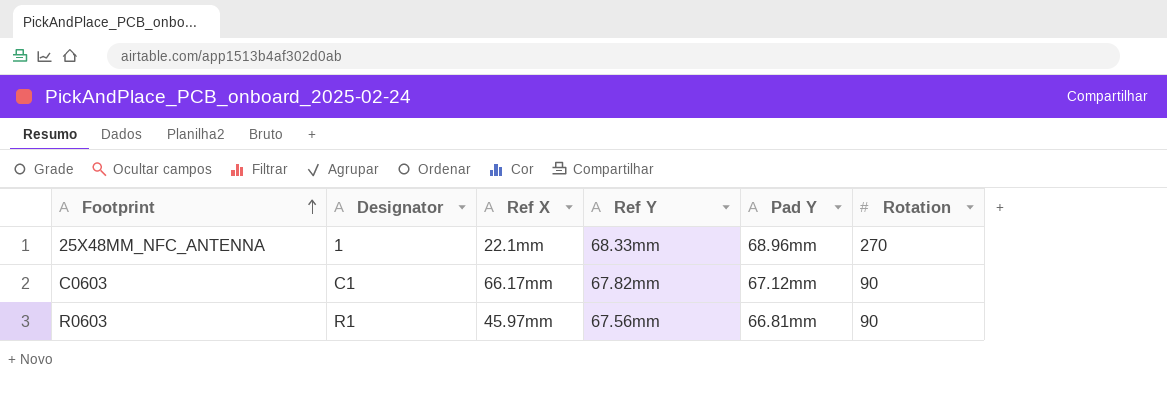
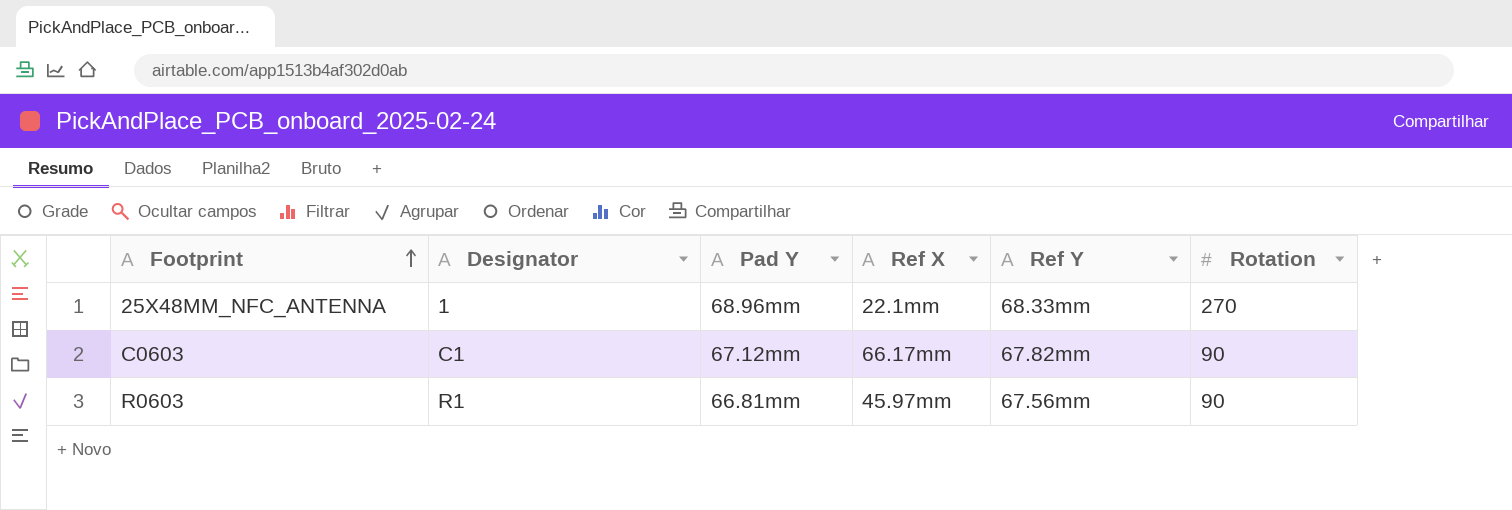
column Pad Y | position: 5 -> 3

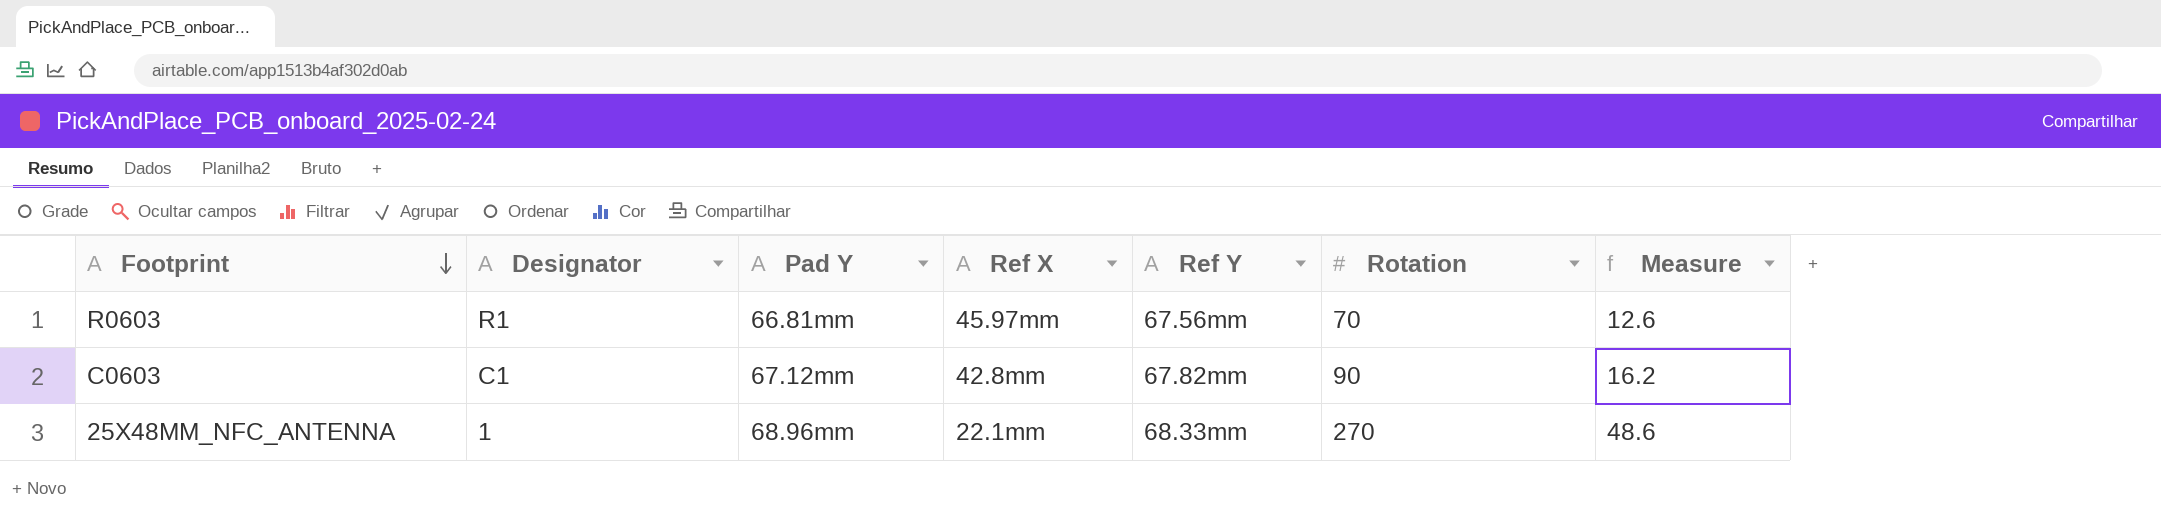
row order: Footprint ascending -> Footprint descending
column Measure | formula: none -> [Rotation] * 0.18
R0603 | Rotation: 90 -> 70
C0603 | Ref X: 66.17mm -> 42.8mm

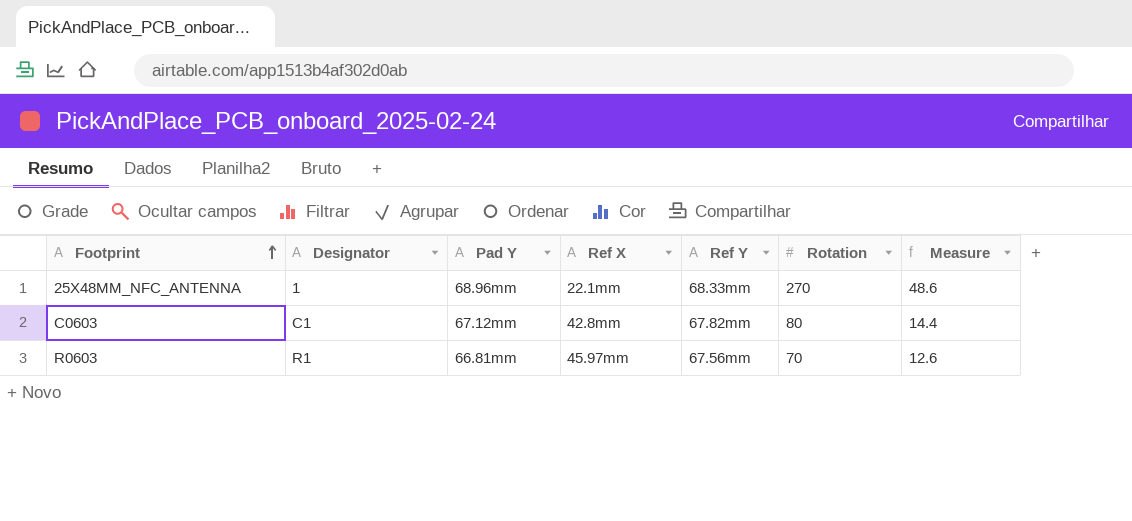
row order: Footprint descending -> Footprint ascending
C0603 | Rotation: 90 -> 80
C0603 | Measure: 16.2 -> 14.4

